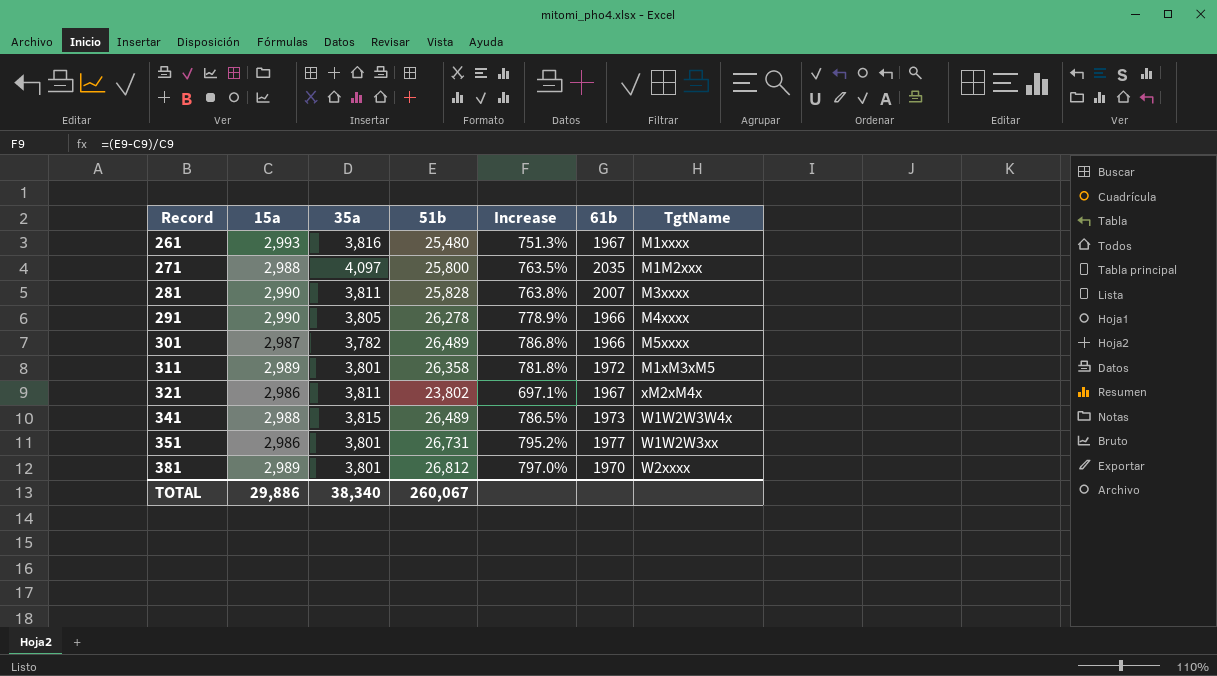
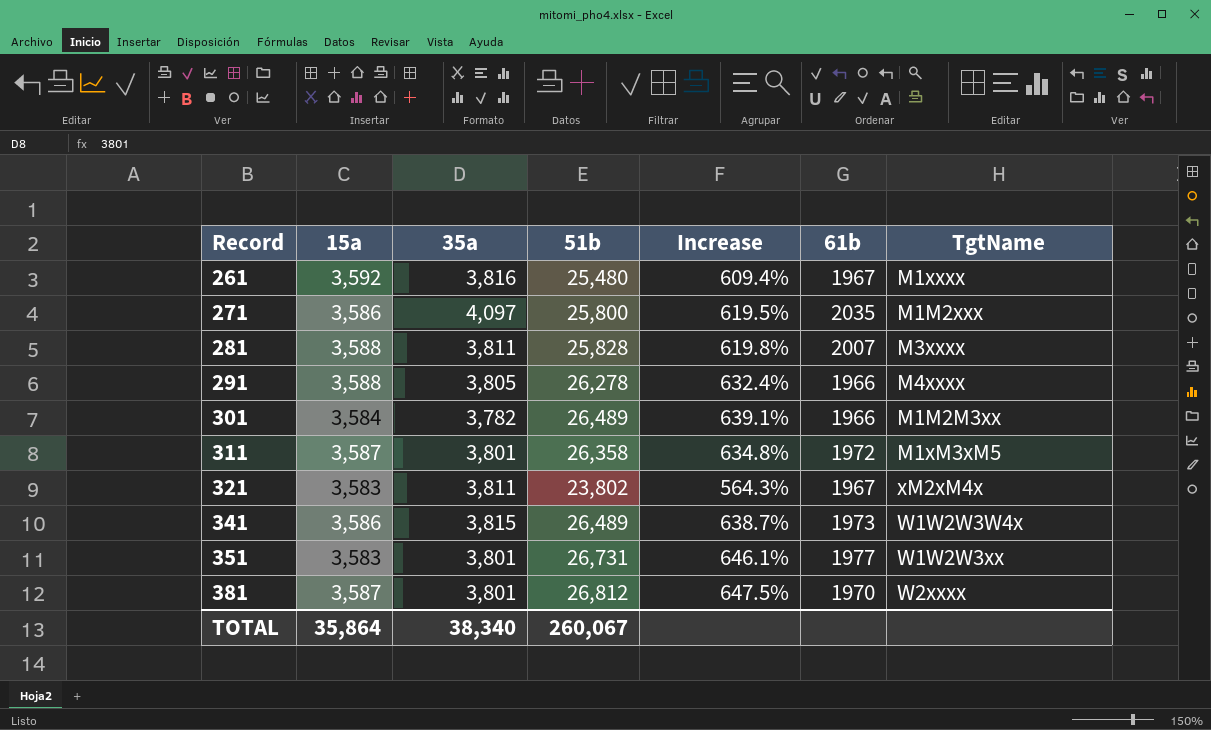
261 | 15a: 2,993 -> 3,592
261 | Increase: 751.3% -> 609.4%
271 | 15a: 2,988 -> 3,586
271 | Increase: 763.5% -> 619.5%
281 | 15a: 2,990 -> 3,588
281 | Increase: 763.8% -> 619.8%
291 | 15a: 2,990 -> 3,588
291 | Increase: 778.9% -> 632.4%
301 | 15a: 2,987 -> 3,584
301 | Increase: 786.8% -> 639.1%
301 | TgtName: M5xxxx -> M1M2M3xx
311 | 15a: 2,989 -> 3,587
311 | Increase: 781.8% -> 634.8%
321 | 15a: 2,986 -> 3,583
321 | Increase: 697.1% -> 564.3%
341 | 15a: 2,988 -> 3,586
341 | Increase: 786.5% -> 638.7%
351 | 15a: 2,986 -> 3,583
351 | Increase: 795.2% -> 646.1%
381 | 15a: 2,989 -> 3,587
381 | Increase: 797.0% -> 647.5%
TOTAL | 15a: 29,886 -> 35,864

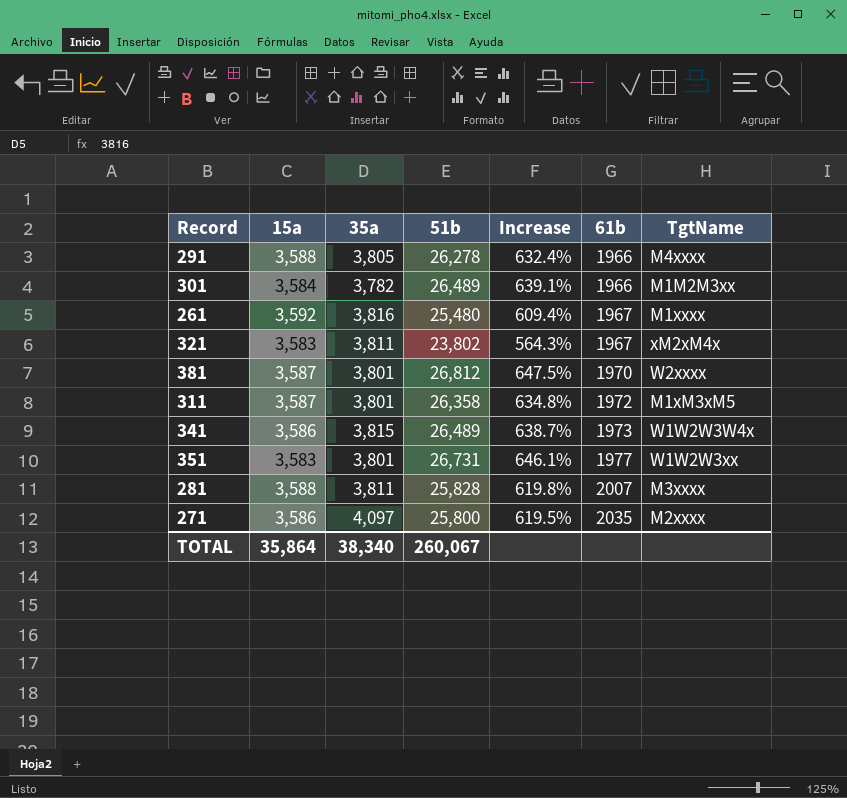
row order: Record ascending -> 61b ascending
271 | TgtName: M1M2xxx -> M2xxxx

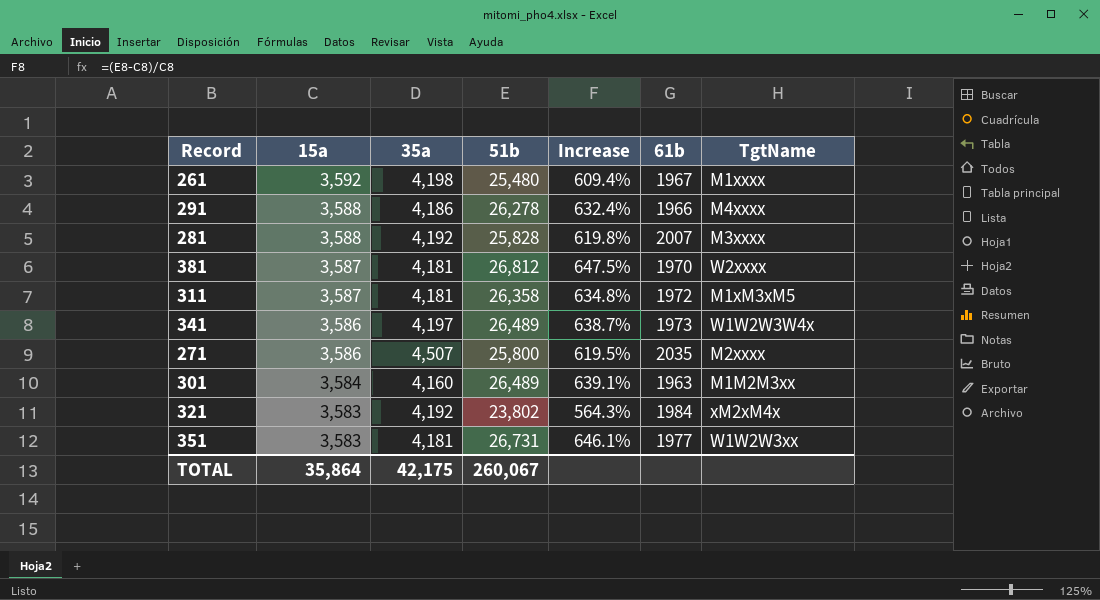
row order: 61b ascending -> 15a descending
261 | 35a: 3,816 -> 4,198
291 | 35a: 3,805 -> 4,186
281 | 35a: 3,811 -> 4,192
381 | 35a: 3,801 -> 4,181
311 | 35a: 3,801 -> 4,181
341 | 35a: 3,815 -> 4,197
271 | 35a: 4,097 -> 4,507
301 | 35a: 3,782 -> 4,160
301 | 61b: 1966 -> 1963
321 | 35a: 3,811 -> 4,192
321 | 61b: 1967 -> 1984
351 | 35a: 3,801 -> 4,181
TOTAL | 35a: 38,340 -> 42,175

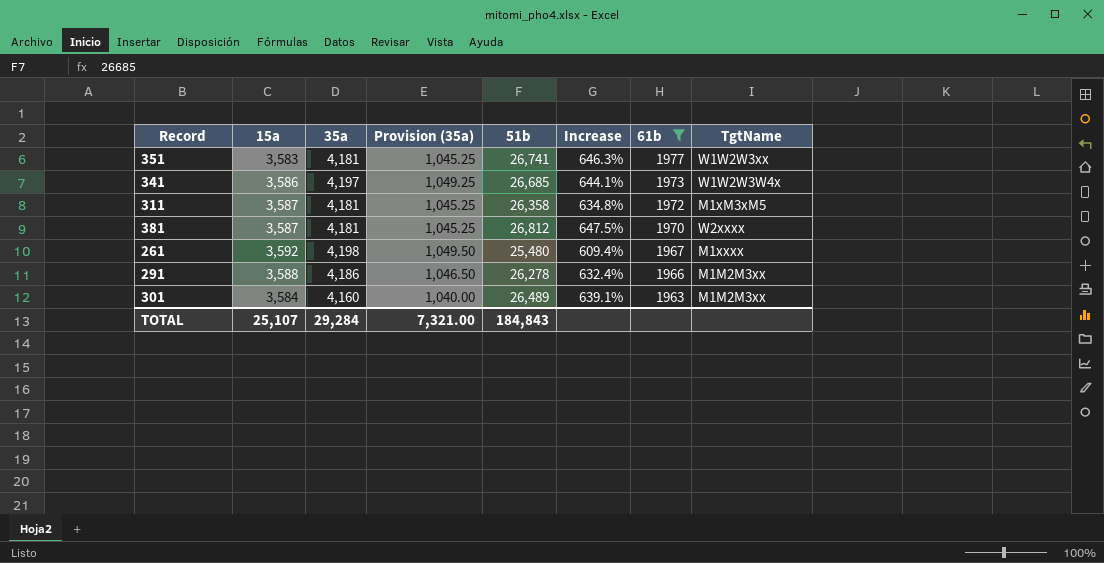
filter: none -> 61b <= 1977
row order: 15a descending -> 61b descending
column Provision (35a) | formula: none -> [35a] * 0.25
351 | 51b: 26,731 -> 26,741
351 | Increase: 646.1% -> 646.3%
341 | 51b: 26,489 -> 26,685
341 | Increase: 638.7% -> 644.1%
291 | TgtName: M4xxxx -> M1M2M3xx
TOTAL | 15a: 35,864 -> 25,107
TOTAL | 35a: 42,175 -> 29,284
TOTAL | 51b: 260,067 -> 184,843

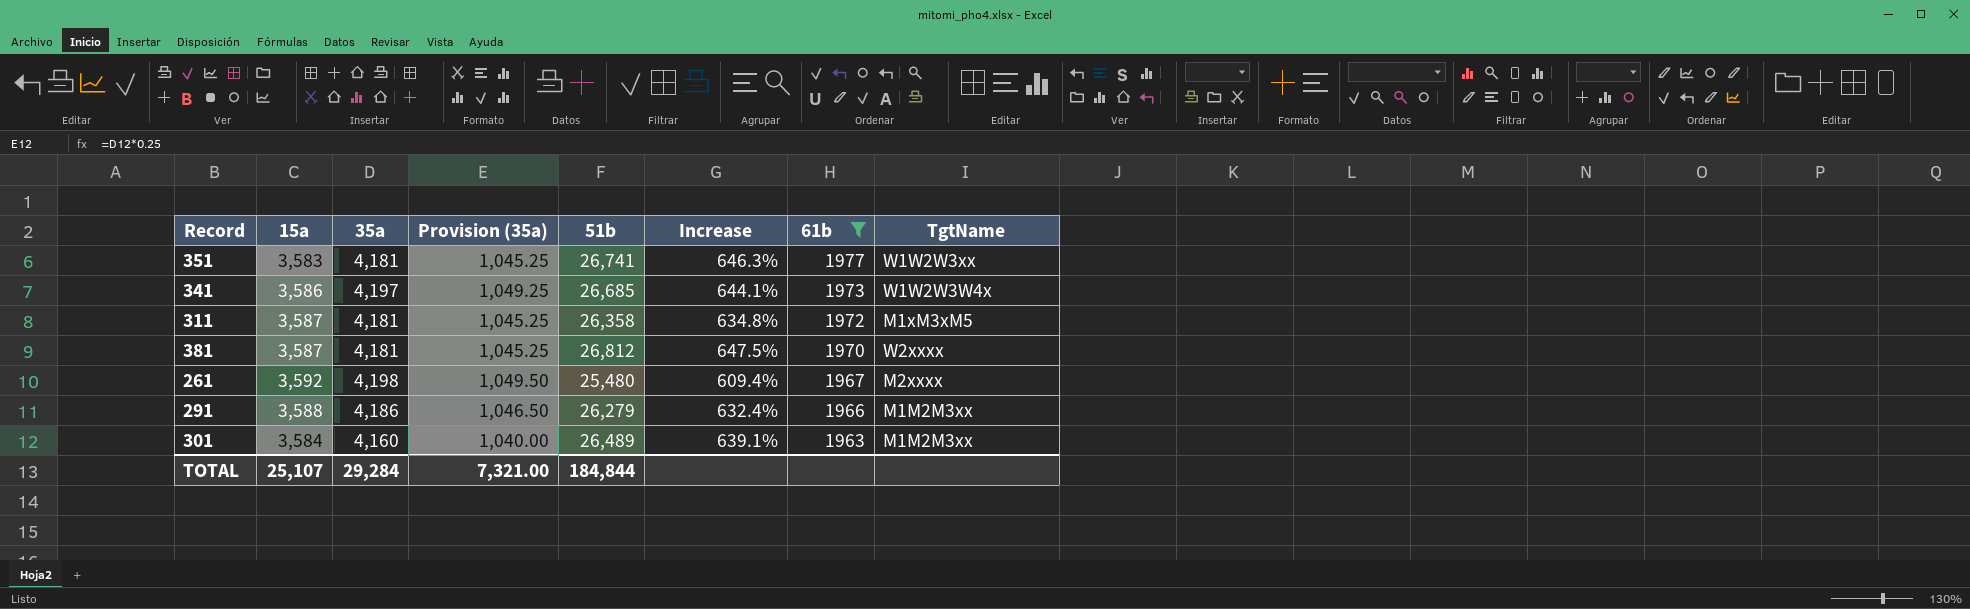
261 | TgtName: M1xxxx -> M2xxxx
291 | 51b: 26,278 -> 26,279
TOTAL | 51b: 184,843 -> 184,844

